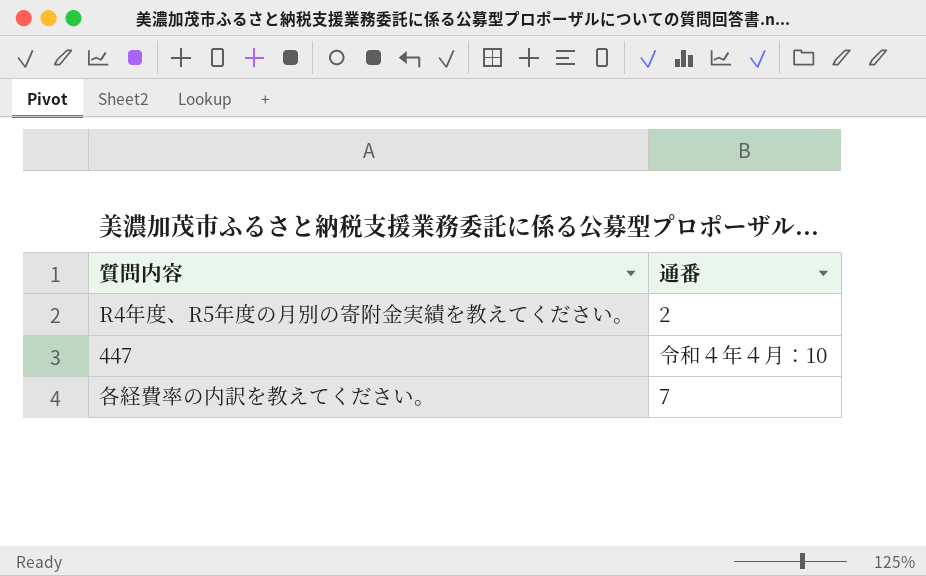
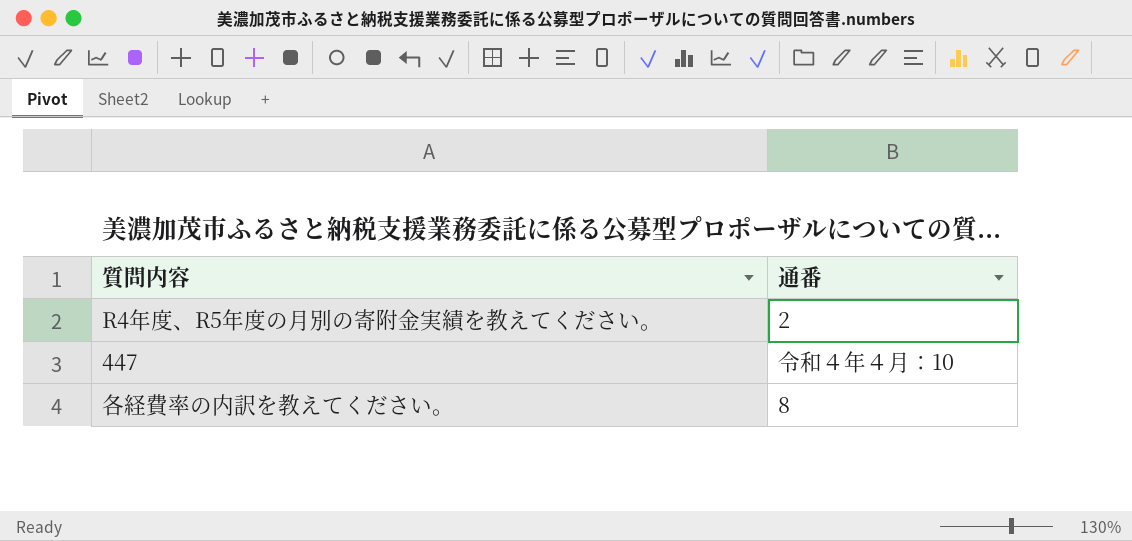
各経費率の内訳を教えてください。 | 通番: 7 -> 8

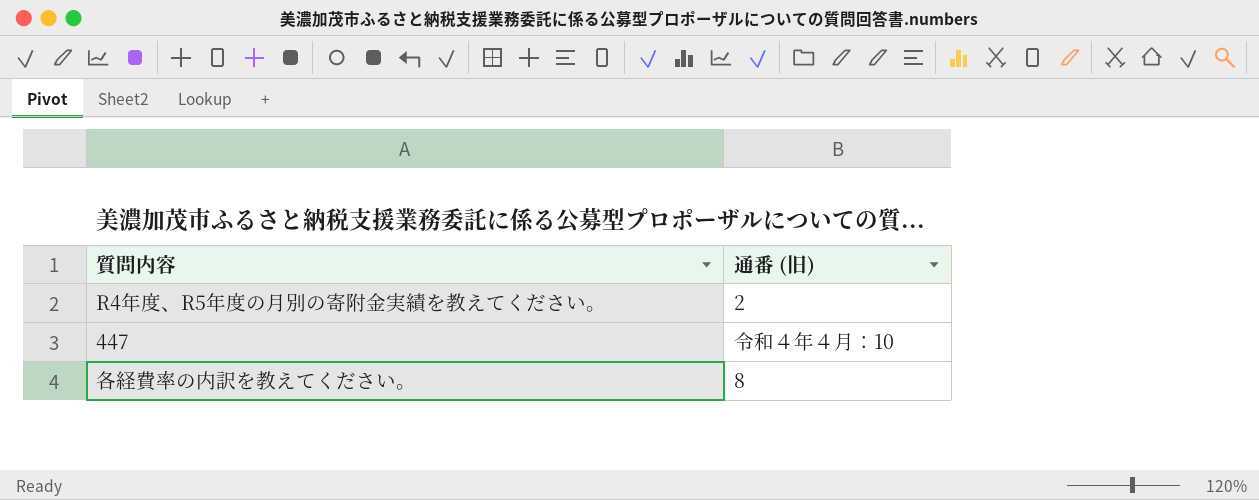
column name: 通番 -> 通番 (旧)

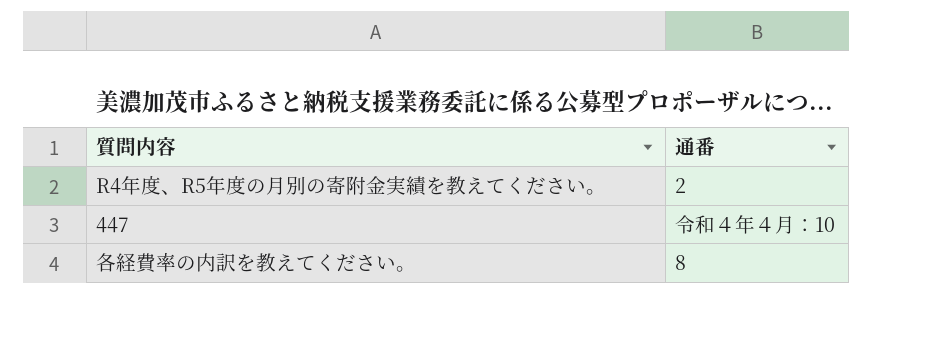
column name: 通番 (旧) -> 通番

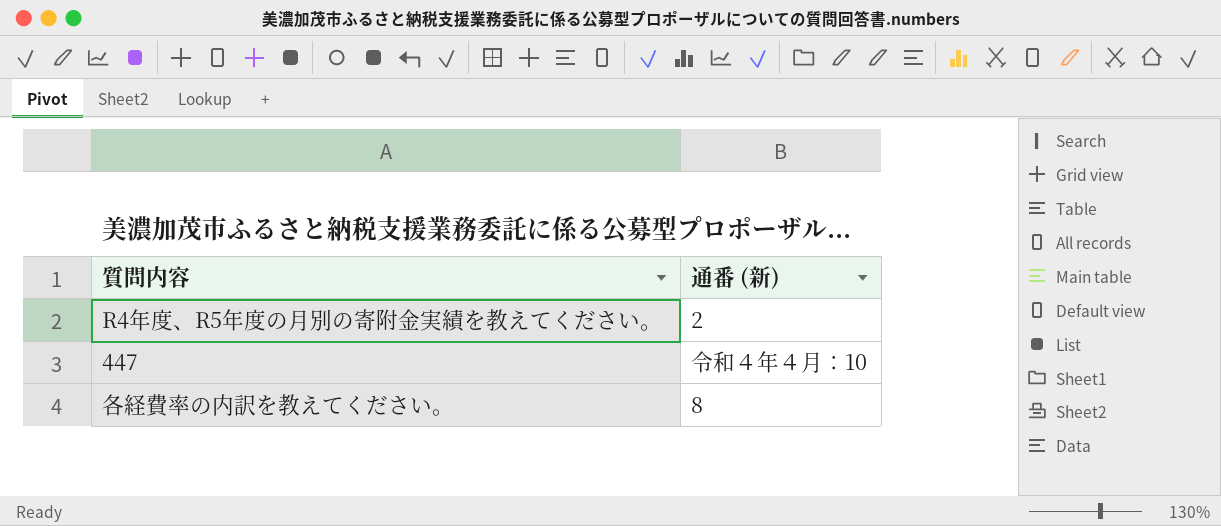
column name: 通番 -> 通番 (新)

